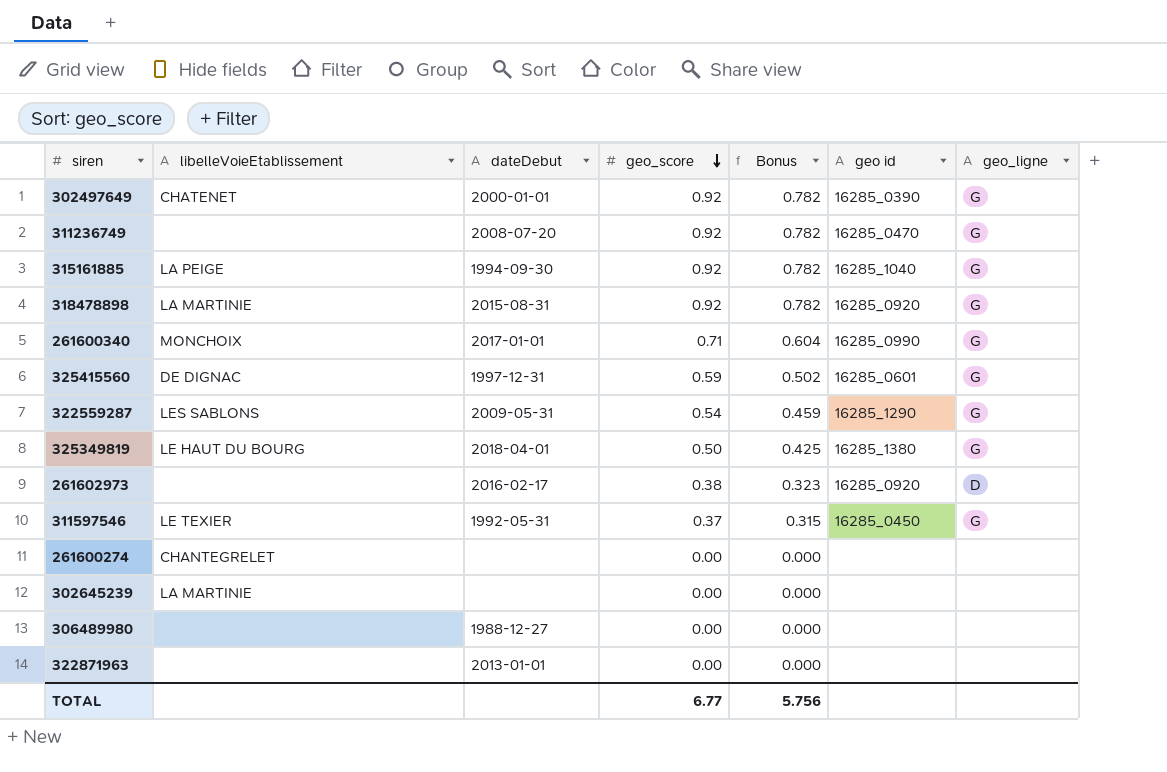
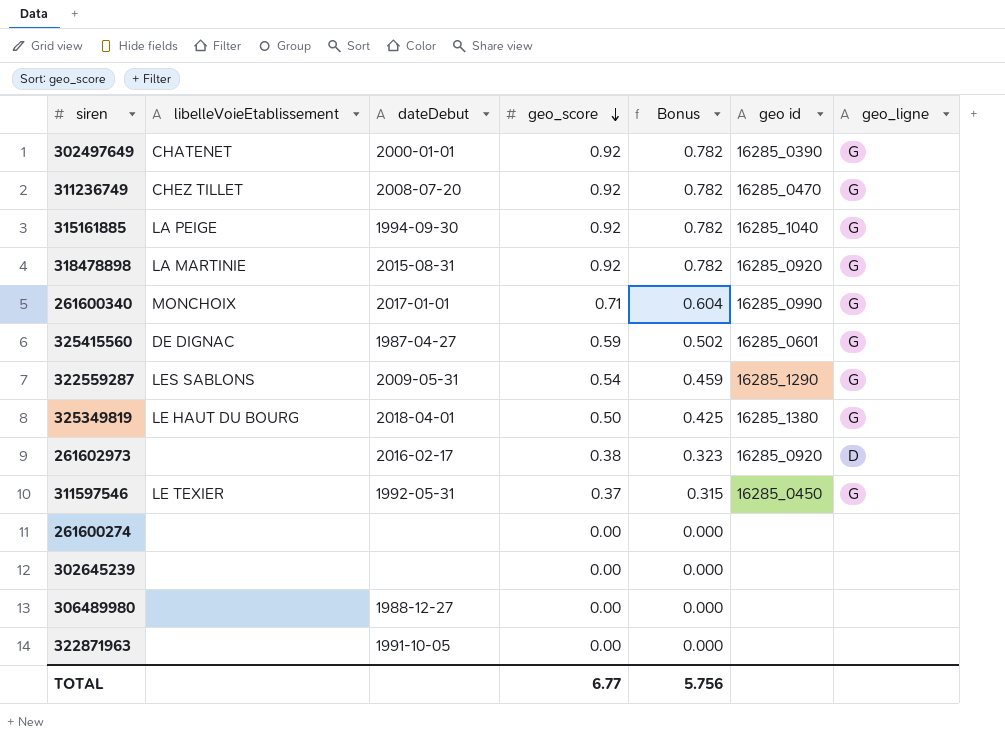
311236749 | libelleVoieEtablissement: none -> CHEZ TILLET
325415560 | dateDebut: 1997-12-31 -> 1987-04-27
261600274 | libelleVoieEtablissement: CHANTEGRELET -> none
302645239 | libelleVoieEtablissement: LA MARTINIE -> none
322871963 | dateDebut: 2013-01-01 -> 1991-10-05

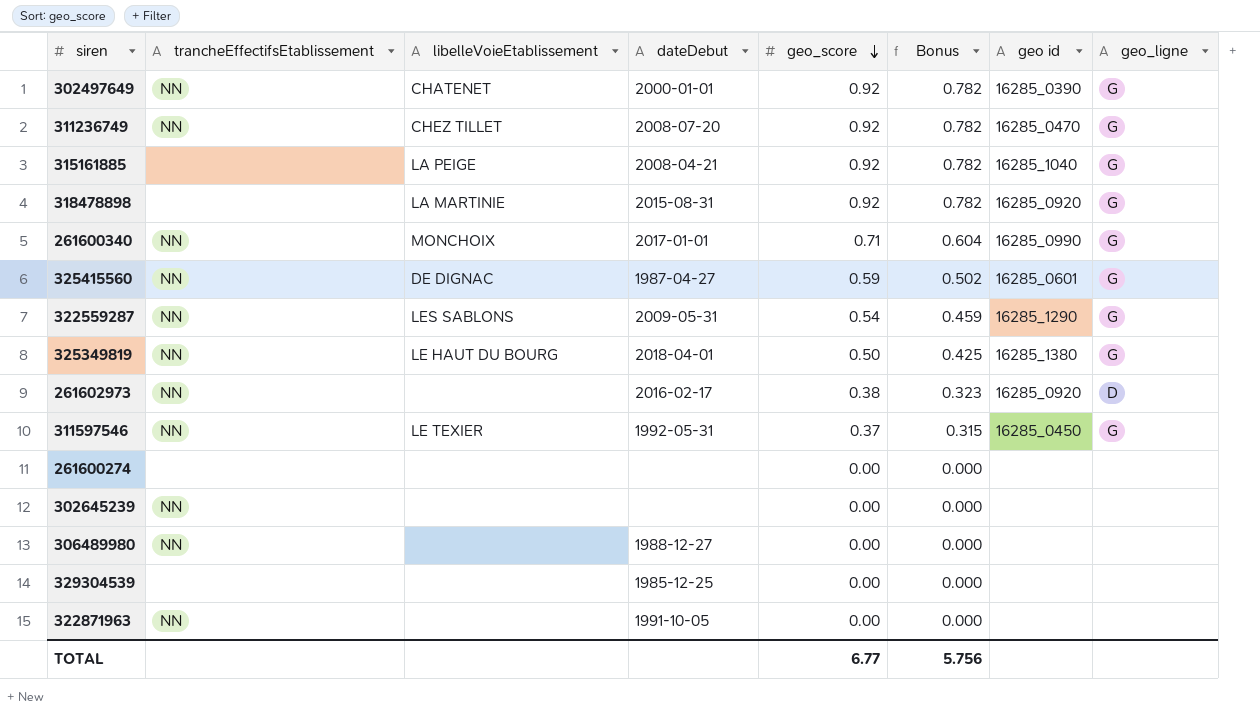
column trancheEffectifsEtablissement | position: none -> 2
315161885 | dateDebut: 1994-09-30 -> 2008-04-21
row 329304539: none -> none | none | 1985-12-25 | 0.00 | 0.000 | none | none

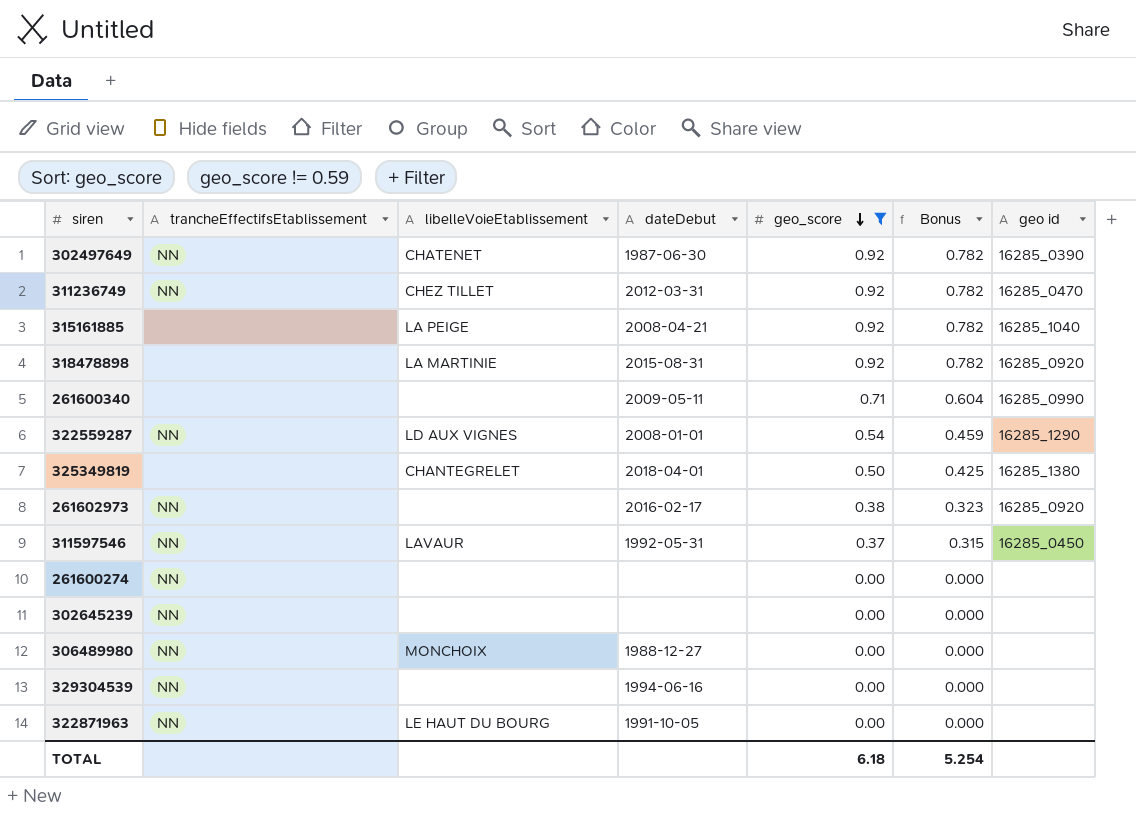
filter: none -> geo_score != 0.59
column geo_ligne | position: 8 -> none
302497649 | dateDebut: 2000-01-01 -> 1987-06-30
311236749 | dateDebut: 2008-07-20 -> 2012-03-31
261600340 | trancheEffectifsEtablissement: NN -> none
261600340 | libelleVoieEtablissement: MONCHOIX -> none
261600340 | dateDebut: 2017-01-01 -> 2009-05-11
322559287 | libelleVoieEtablissement: LES SABLONS -> LD AUX VIGNES
322559287 | dateDebut: 2009-05-31 -> 2008-01-01
325349819 | trancheEffectifsEtablissement: NN -> none
325349819 | libelleVoieEtablissement: LE HAUT DU BOURG -> CHANTEGRELET
311597546 | libelleVoieEtablissement: LE TEXIER -> LAVAUR
261600274 | trancheEffectifsEtablissement: none -> NN
306489980 | libelleVoieEtablissement: none -> MONCHOIX
329304539 | trancheEffectifsEtablissement: none -> NN
329304539 | dateDebut: 1985-12-25 -> 1994-06-16
322871963 | libelleVoieEtablissement: none -> LE HAUT DU BOURG
TOTAL | geo_score: 6.77 -> 6.18
TOTAL | Bonus: 5.756 -> 5.254

